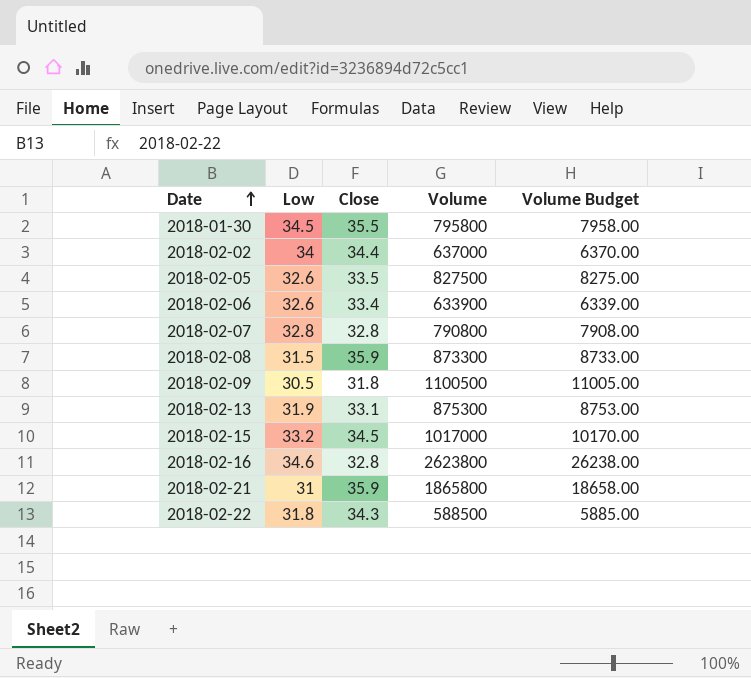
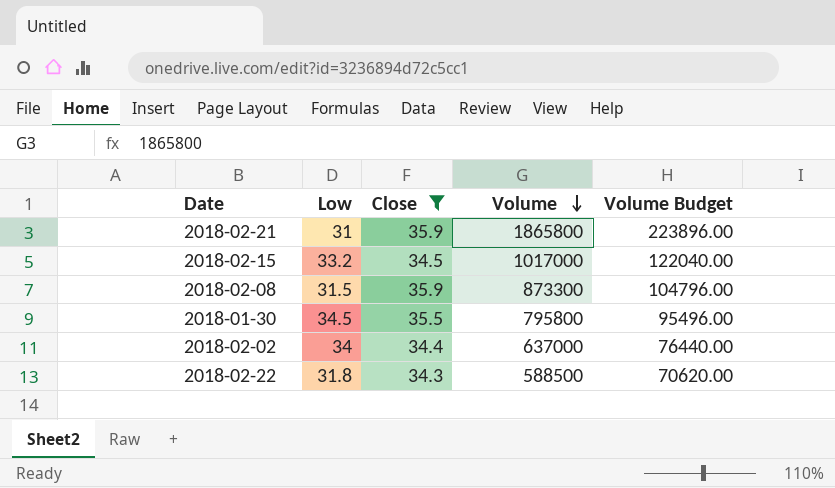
filter: none -> Close >= 34.3
row order: Date ascending -> Volume descending
column Volume Budget | formula: [Volume] * 0.01 -> [Volume] * 0.12

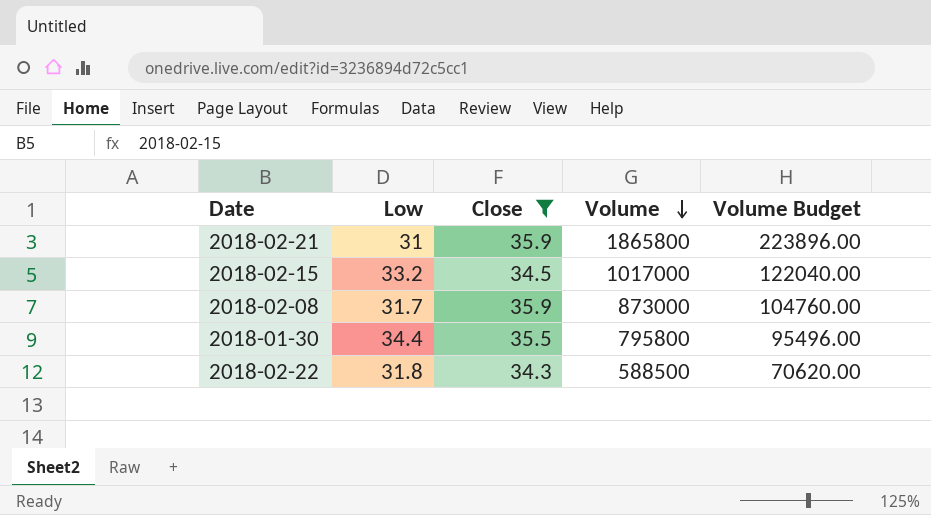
row 2018-02-02: 34 | 34.4 | 637000 | 76440.00 -> none
2018-02-08 | Low: 31.5 -> 31.7
2018-02-08 | Volume: 873300 -> 873000
2018-02-08 | Volume Budget: 104796.00 -> 104760.00
2018-01-30 | Low: 34.5 -> 34.4

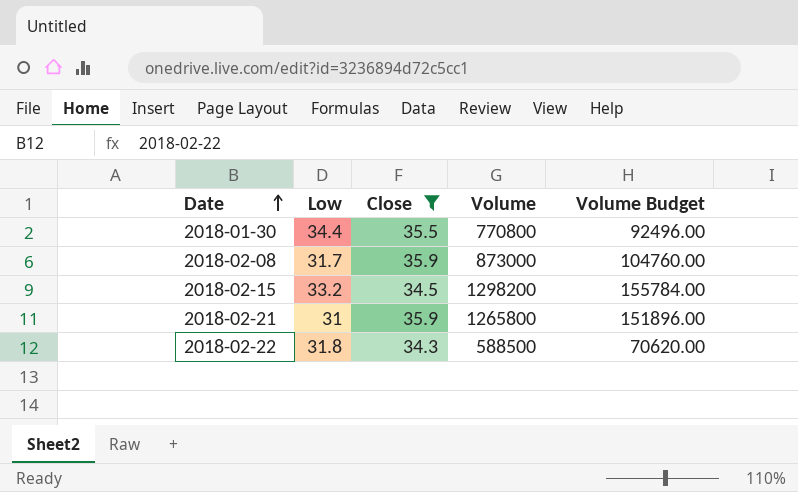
row order: Volume descending -> Date ascending
2018-01-30 | Volume: 795800 -> 770800
2018-01-30 | Volume Budget: 95496.00 -> 92496.00
2018-02-15 | Volume: 1017000 -> 1298200
2018-02-15 | Volume Budget: 122040.00 -> 155784.00
2018-02-21 | Volume: 1865800 -> 1265800
2018-02-21 | Volume Budget: 223896.00 -> 151896.00

